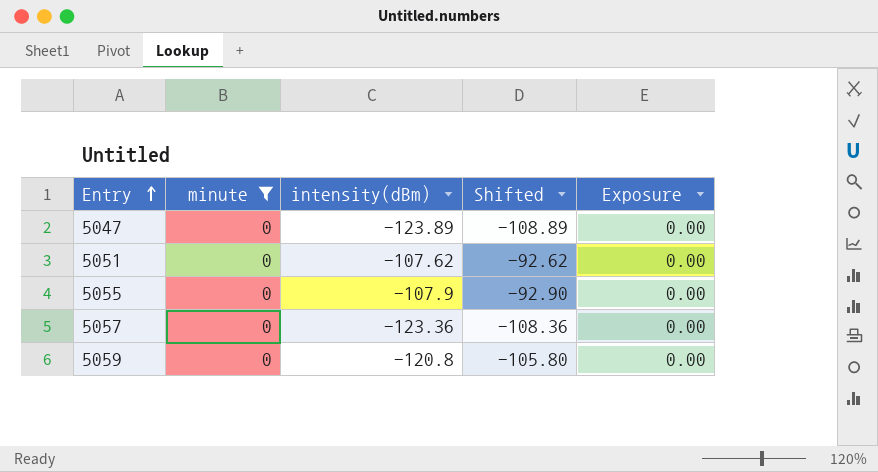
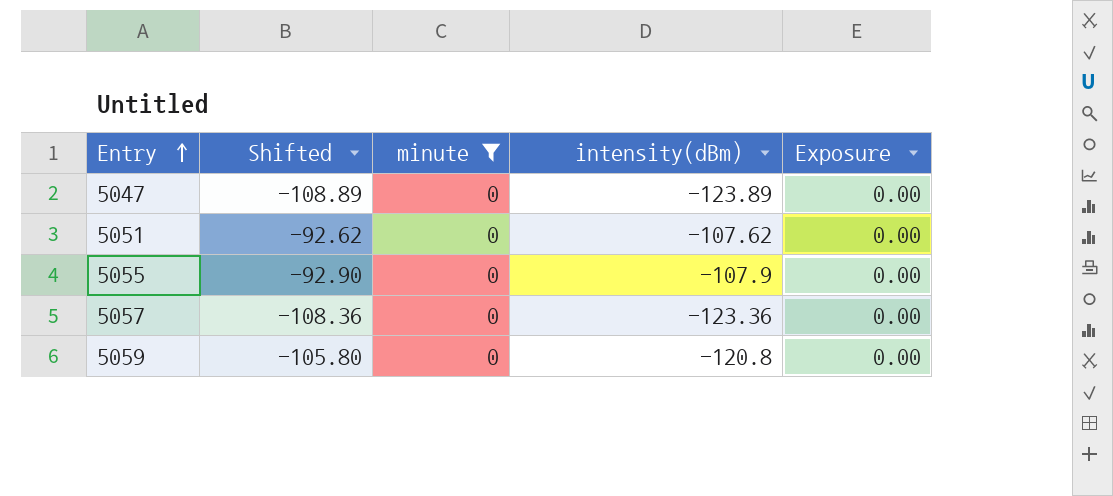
column Shifted | position: 4 -> 2

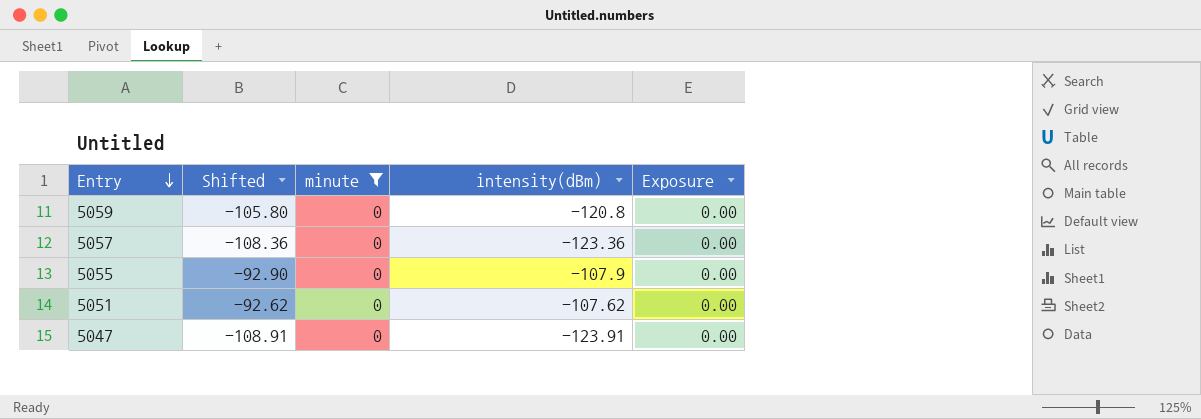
row order: Entry ascending -> Entry descending
5047 | Shifted: -108.89 -> -108.91
5047 | intensity(dBm): -123.89 -> -123.91

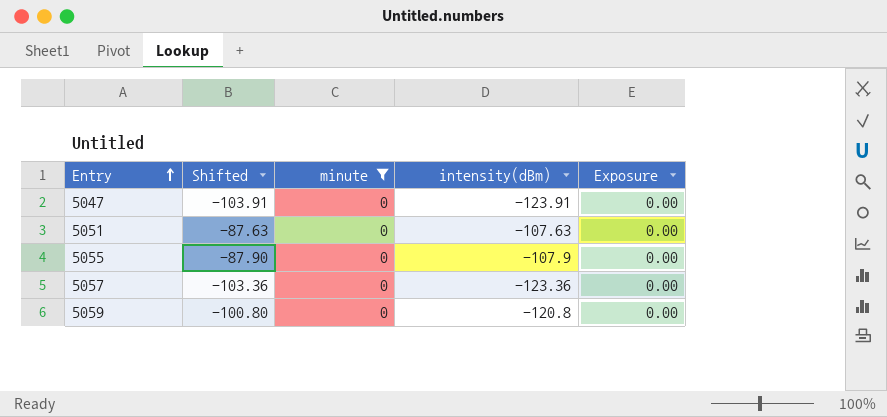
row order: Entry descending -> Entry ascending
column Shifted | formula: [intensity(dBm)] + 15 -> [intensity(dBm)] + 20
5051 | intensity(dBm): -107.62 -> -107.63

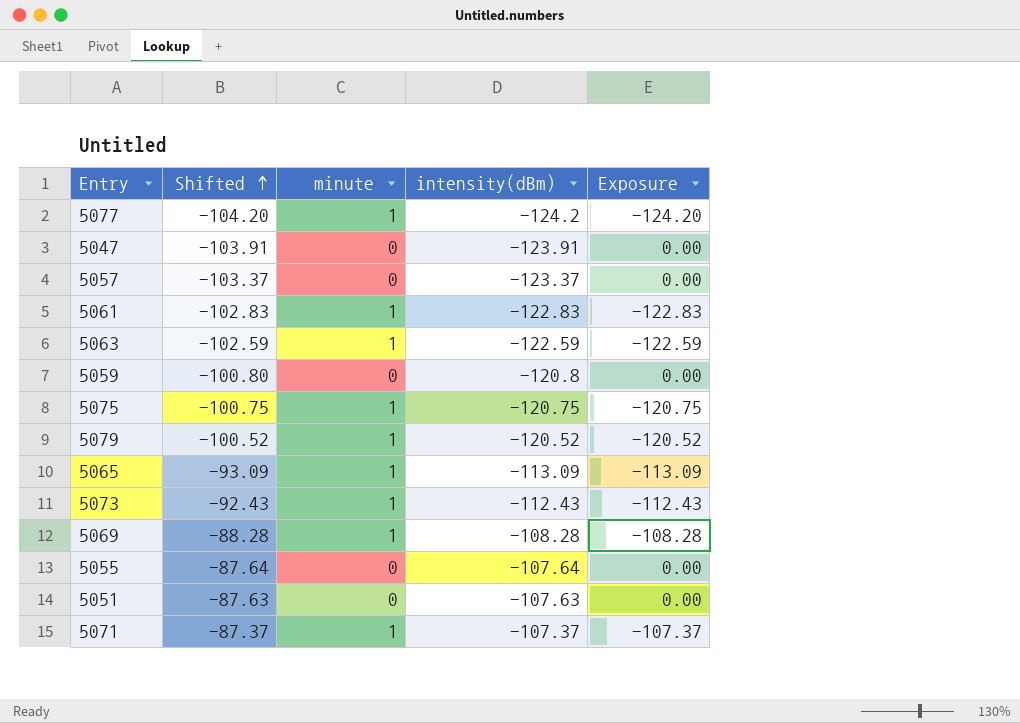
filter: minute = 0 -> none
row order: Entry ascending -> Shifted ascending
5057 | Shifted: -103.36 -> -103.37
5057 | intensity(dBm): -123.36 -> -123.37
5055 | Shifted: -87.90 -> -87.64
5055 | intensity(dBm): -107.9 -> -107.64

